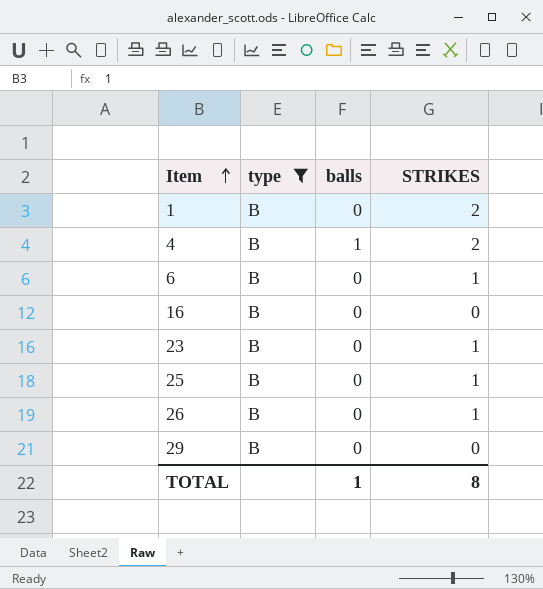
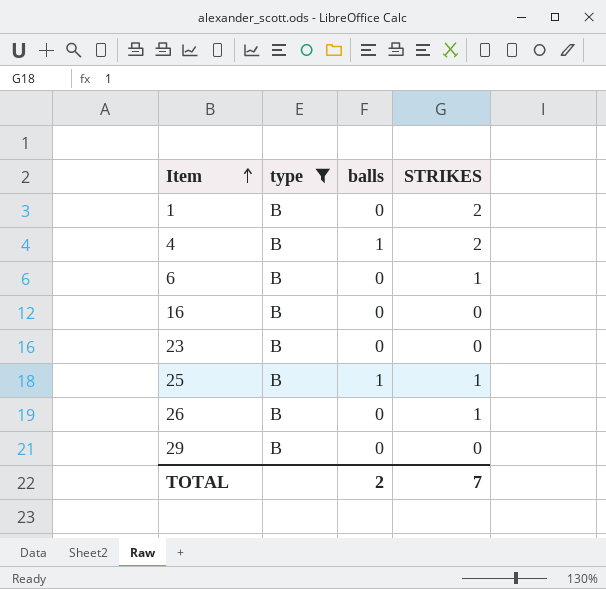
23 | STRIKES: 1 -> 0
25 | balls: 0 -> 1
TOTAL | balls: 1 -> 2
TOTAL | STRIKES: 8 -> 7

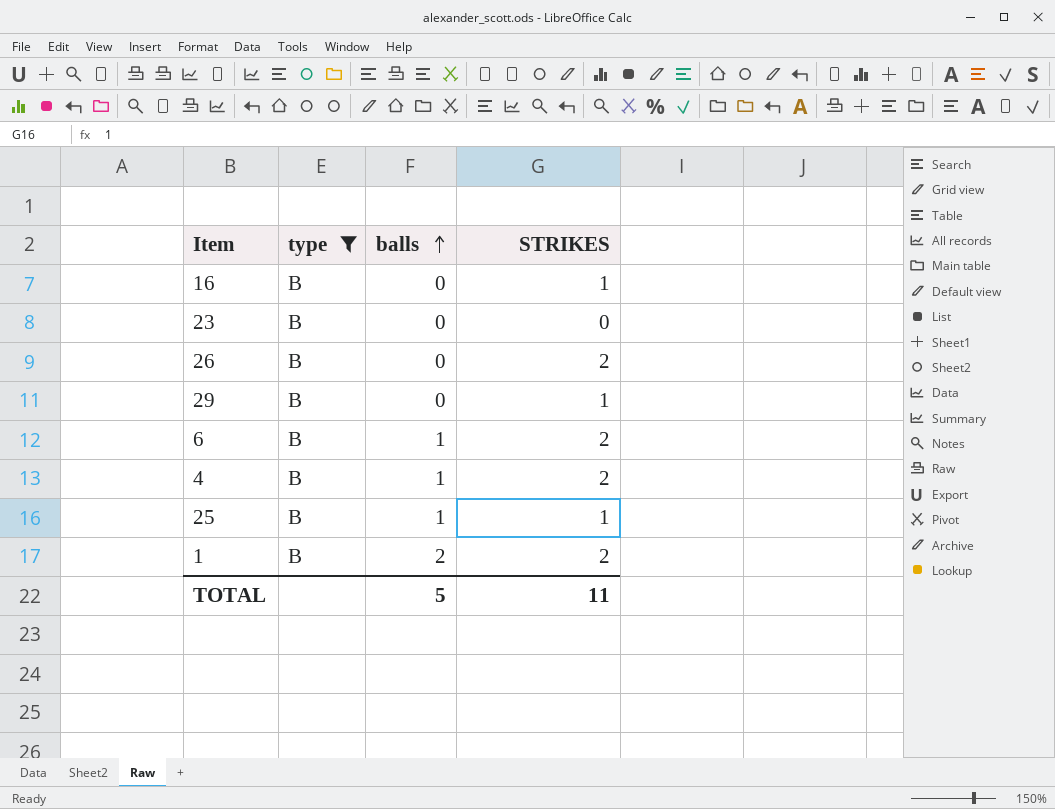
row order: Item ascending -> balls ascending
16 | STRIKES: 0 -> 1
26 | STRIKES: 1 -> 2
29 | STRIKES: 0 -> 1
6 | balls: 0 -> 1
6 | STRIKES: 1 -> 2
1 | balls: 0 -> 2
TOTAL | balls: 2 -> 5
TOTAL | STRIKES: 7 -> 11

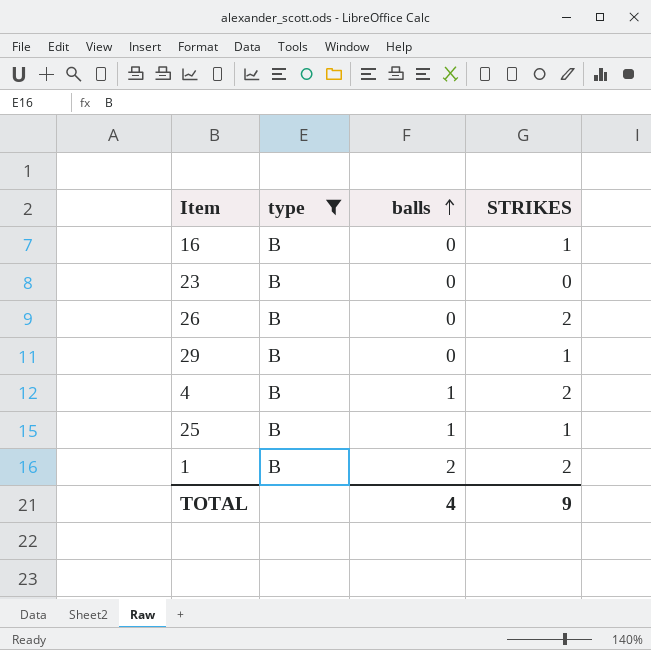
row 6: B | 1 | 2 -> none
TOTAL | balls: 5 -> 4
TOTAL | STRIKES: 11 -> 9

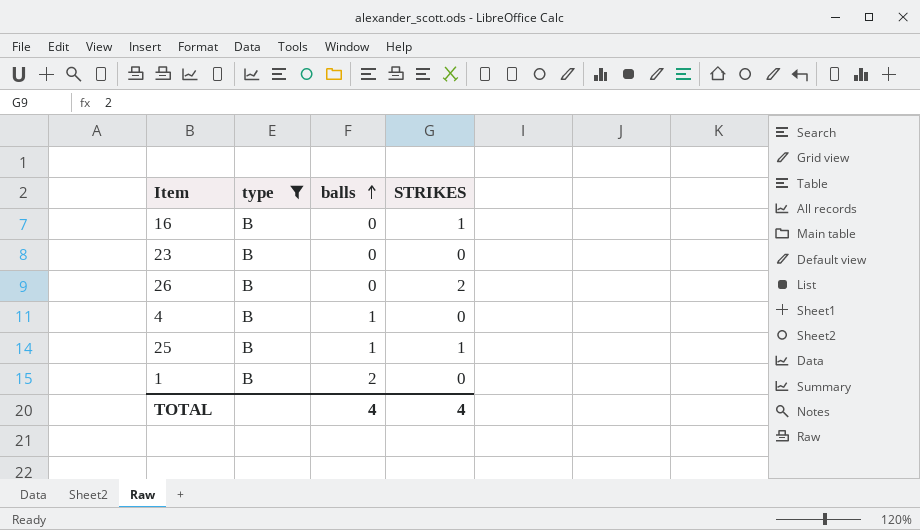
row 29: B | 0 | 1 -> none
4 | STRIKES: 2 -> 0
1 | STRIKES: 2 -> 0
TOTAL | STRIKES: 9 -> 4

